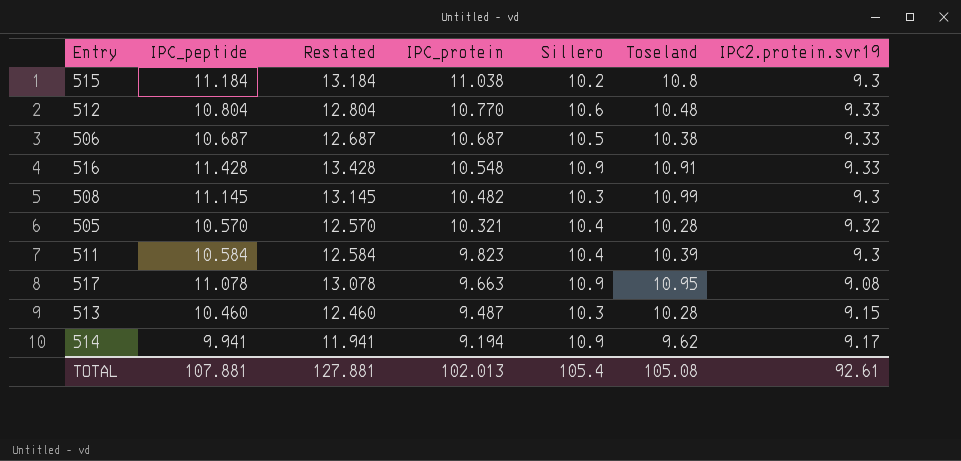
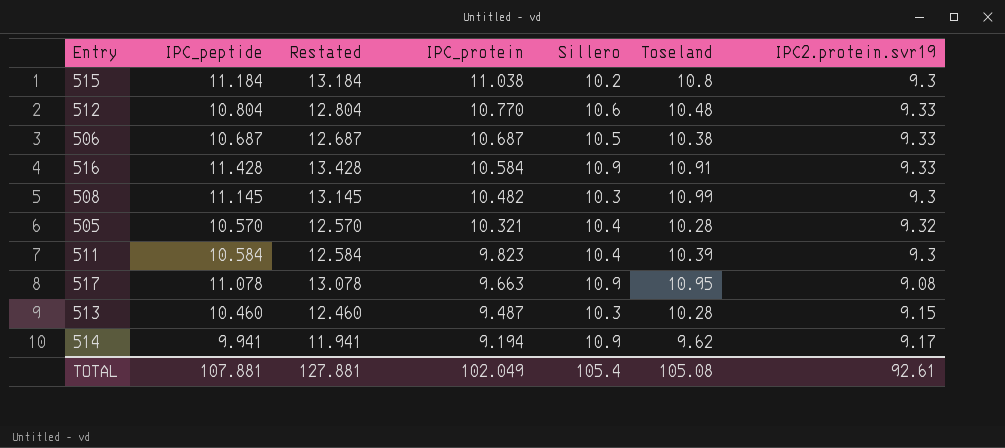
516 | IPC_protein: 10.548 -> 10.584
TOTAL | IPC_protein: 102.013 -> 102.049

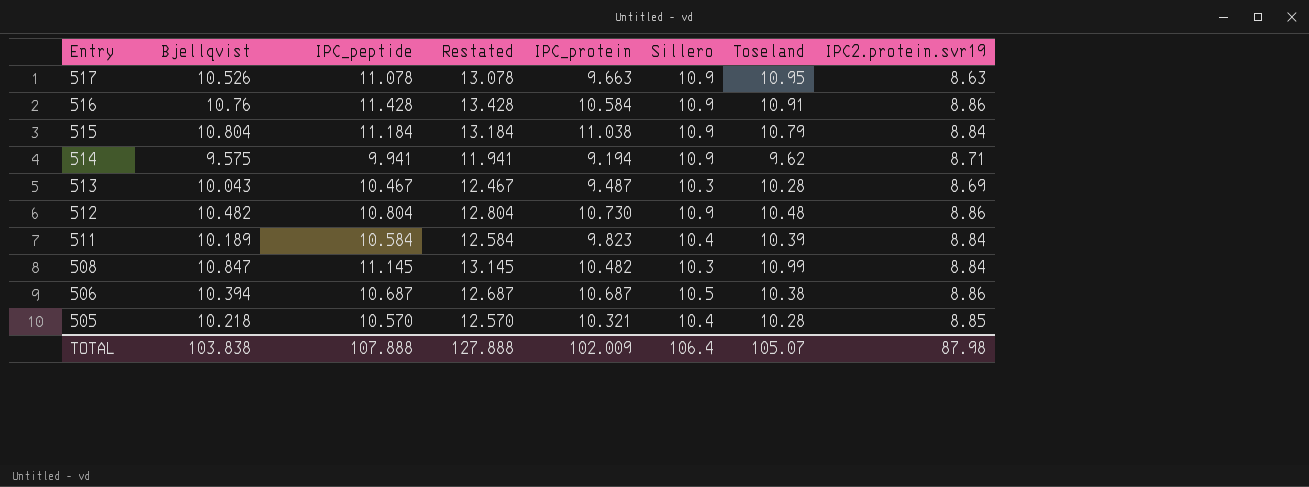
row order: IPC_protein descending -> Entry descending
column Bjellqvist | position: none -> 2
517 | IPC2.protein.svr19: 9.08 -> 8.63
516 | IPC2.protein.svr19: 9.33 -> 8.86
515 | Sillero: 10.2 -> 10.9
515 | Toseland: 10.8 -> 10.79
515 | IPC2.protein.svr19: 9.3 -> 8.84
514 | IPC2.protein.svr19: 9.17 -> 8.71
513 | IPC_peptide: 10.460 -> 10.467
513 | Restated: 12.460 -> 12.467
513 | IPC2.protein.svr19: 9.15 -> 8.69
512 | IPC_protein: 10.770 -> 10.730
512 | Sillero: 10.6 -> 10.9
512 | IPC2.protein.svr19: 9.33 -> 8.86
511 | IPC2.protein.svr19: 9.3 -> 8.84
508 | IPC2.protein.svr19: 9.3 -> 8.84
506 | IPC2.protein.svr19: 9.33 -> 8.86
505 | IPC2.protein.svr19: 9.32 -> 8.85
TOTAL | IPC_peptide: 107.881 -> 107.888
TOTAL | Restated: 127.881 -> 127.888
TOTAL | IPC_protein: 102.049 -> 102.009
TOTAL | Sillero: 105.4 -> 106.4
TOTAL | Toseland: 105.08 -> 105.07
TOTAL | IPC2.protein.svr19: 92.61 -> 87.98

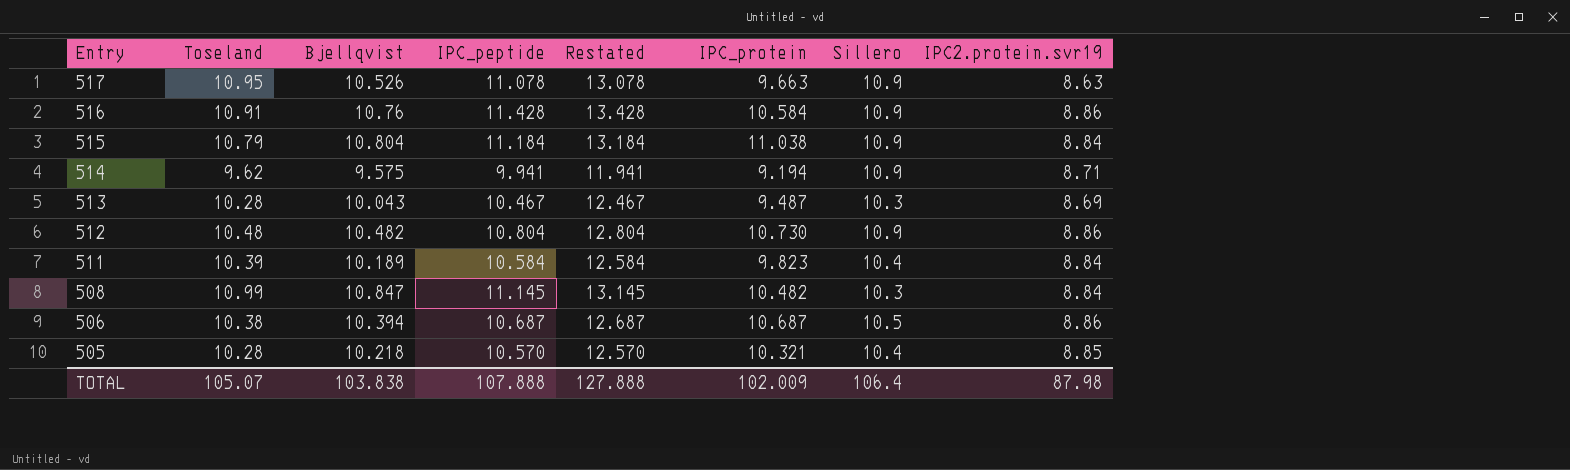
column Toseland | position: 7 -> 2

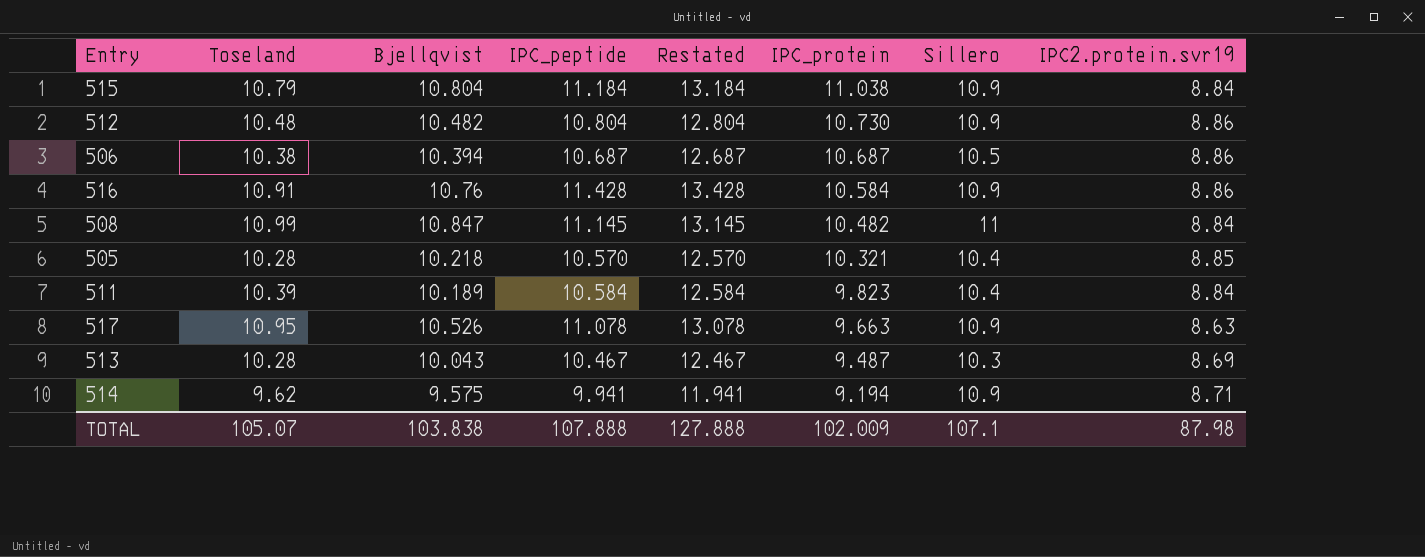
row order: Entry descending -> IPC_protein descending
508 | Sillero: 10.3 -> 11
TOTAL | Sillero: 106.4 -> 107.1

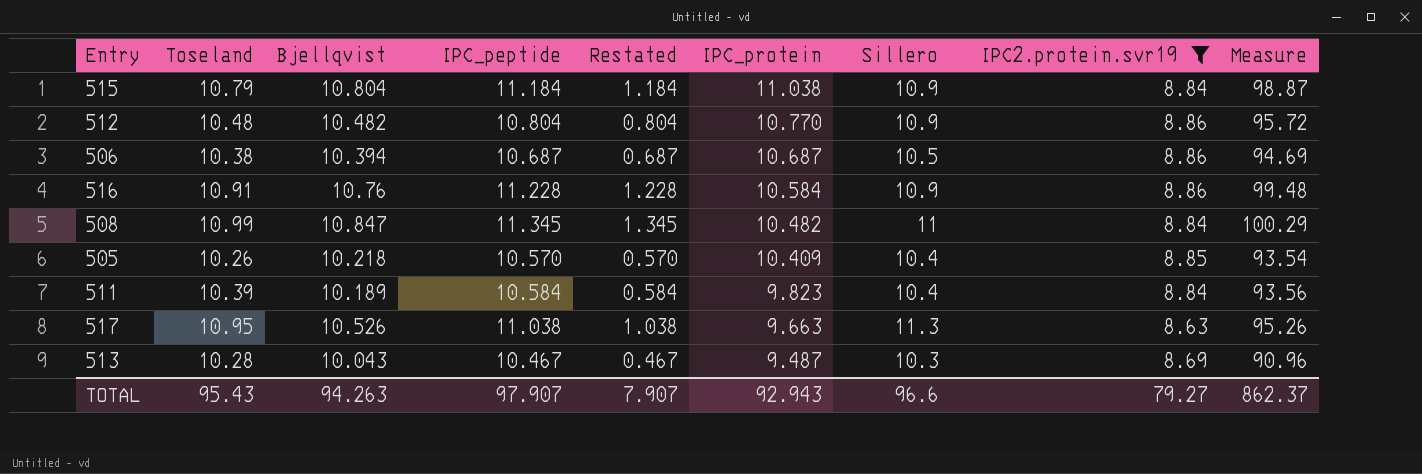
filter: none -> IPC2.protein.svr19 != 8.71
column Restated | formula: [IPC_peptide] + 2 -> [IPC_peptide] - 10
column Measure | formula: none -> [IPC_peptide] * [IPC2.protein.svr19]
512 | IPC_protein: 10.730 -> 10.770
516 | IPC_peptide: 11.428 -> 11.228
508 | IPC_peptide: 11.145 -> 11.345
505 | Toseland: 10.28 -> 10.26
505 | IPC_protein: 10.321 -> 10.409
517 | IPC_peptide: 11.078 -> 11.038
517 | Sillero: 10.9 -> 11.3
TOTAL | Toseland: 105.07 -> 95.43
TOTAL | Bjellqvist: 103.838 -> 94.263
TOTAL | IPC_peptide: 107.888 -> 97.907
TOTAL | Restated: 127.888 -> 7.907
TOTAL | IPC_protein: 102.009 -> 92.943
TOTAL | Sillero: 107.1 -> 96.6
TOTAL | IPC2.protein.svr19: 87.98 -> 79.27

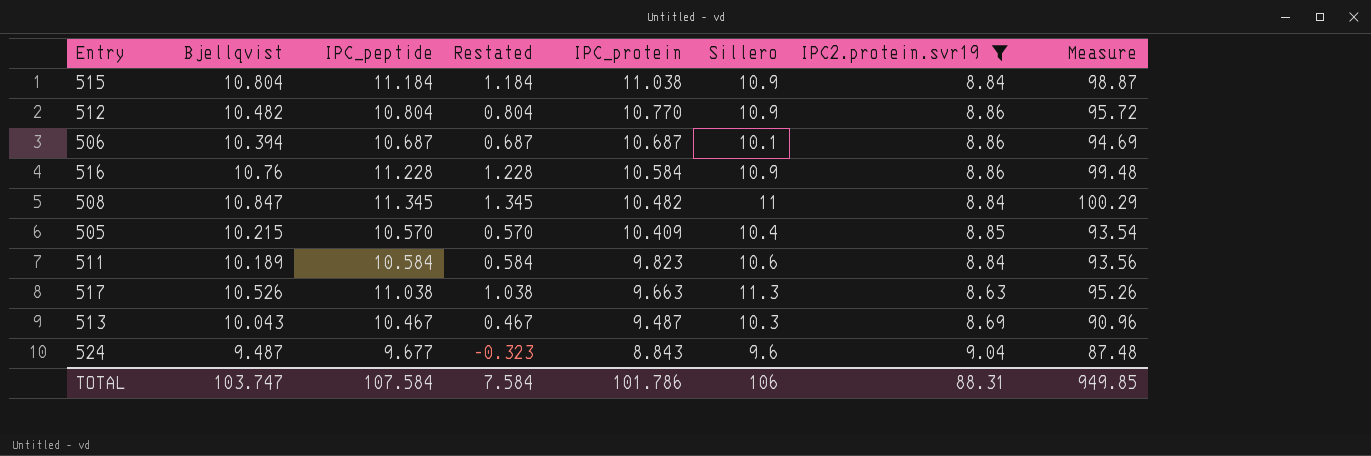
column Toseland | position: 2 -> none
506 | Sillero: 10.5 -> 10.1
505 | Bjellqvist: 10.218 -> 10.215
511 | Sillero: 10.4 -> 10.6
row 524: none -> 9.487 | 9.677 | -0.323 | 8.843 | 9.6 | 9.04 | 87.48
TOTAL | Bjellqvist: 94.263 -> 103.747
TOTAL | IPC_peptide: 97.907 -> 107.584
TOTAL | Restated: 7.907 -> 7.584
TOTAL | IPC_protein: 92.943 -> 101.786
TOTAL | Sillero: 96.6 -> 106
TOTAL | IPC2.protein.svr19: 79.27 -> 88.31
TOTAL | Measure: 862.37 -> 949.85

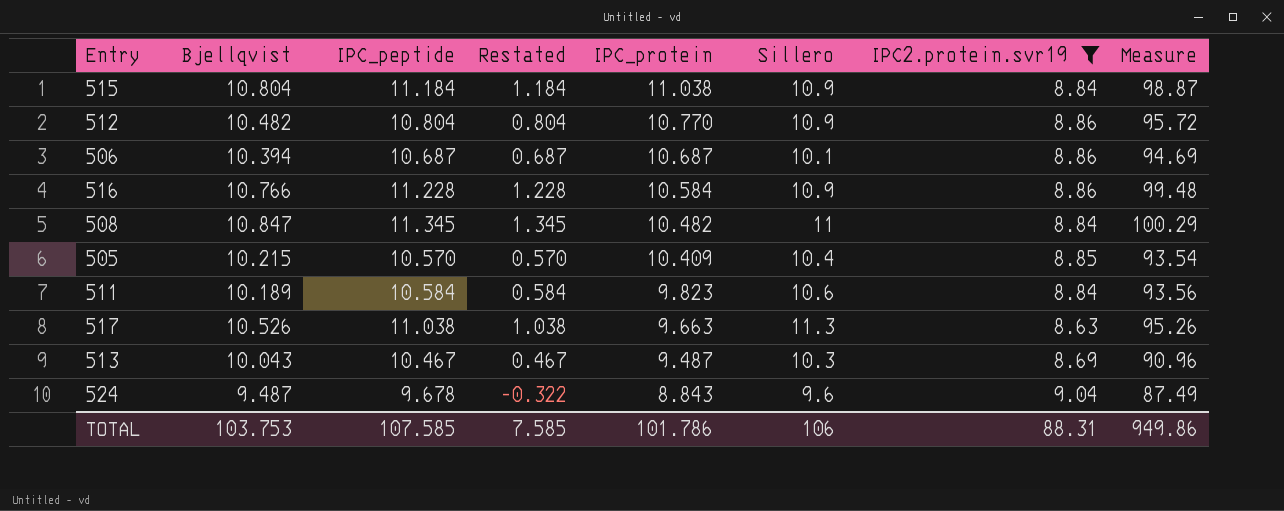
516 | Bjellqvist: 10.76 -> 10.766
524 | IPC_peptide: 9.677 -> 9.678
524 | Restated: -0.323 -> -0.322
524 | Measure: 87.48 -> 87.49
TOTAL | Bjellqvist: 103.747 -> 103.753
TOTAL | IPC_peptide: 107.584 -> 107.585
TOTAL | Restated: 7.584 -> 7.585
TOTAL | Measure: 949.85 -> 949.86

